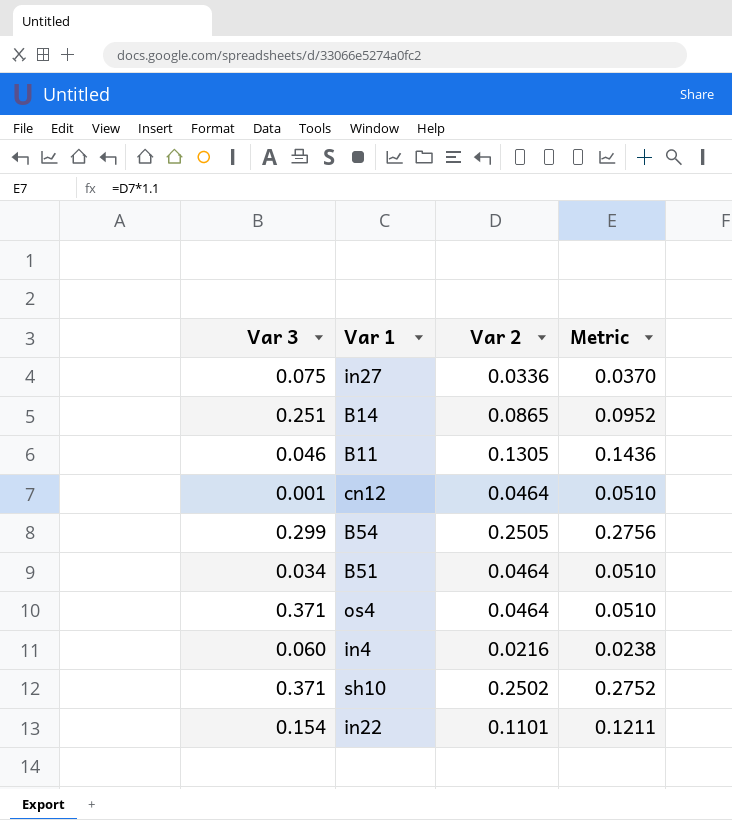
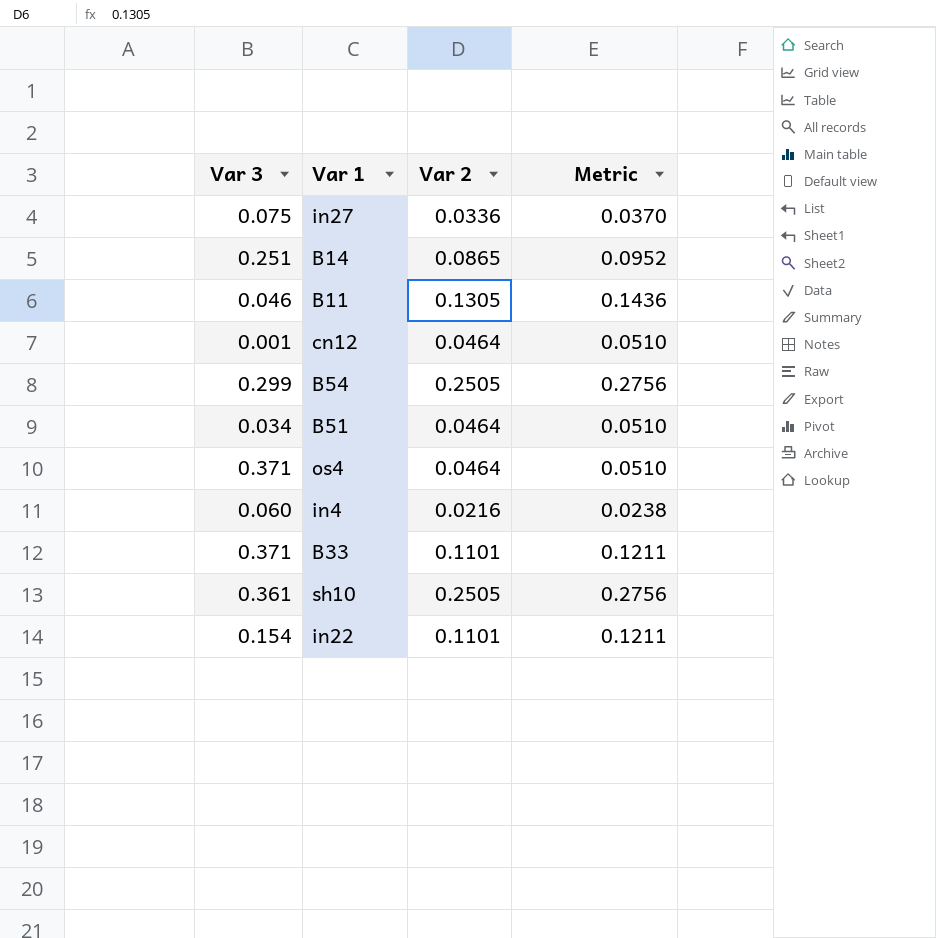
row B33: none -> 0.371 | 0.1101 | 0.1211
sh10 | Var 3: 0.371 -> 0.361
sh10 | Var 2: 0.2502 -> 0.2505
sh10 | Metric: 0.2752 -> 0.2756

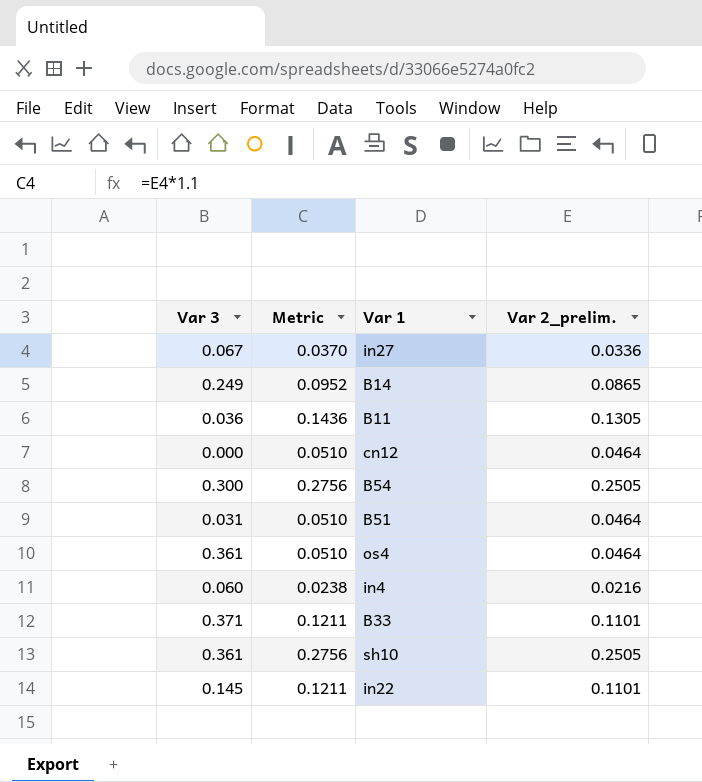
column Metric | position: 4 -> 2
column name: Var 2 -> Var 2_prelim.
in27 | Var 3: 0.075 -> 0.067
B14 | Var 3: 0.251 -> 0.249
B11 | Var 3: 0.046 -> 0.036
cn12 | Var 3: 0.001 -> 0.000
B54 | Var 3: 0.299 -> 0.300
B51 | Var 3: 0.034 -> 0.031
os4 | Var 3: 0.371 -> 0.361
in22 | Var 3: 0.154 -> 0.145

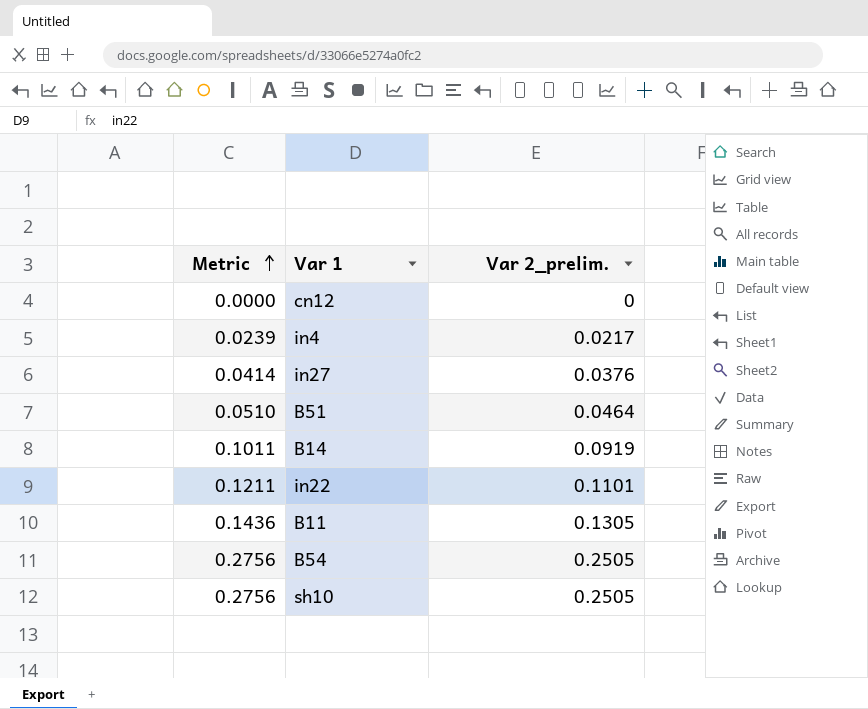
row order: none -> Metric ascending
column Var 3 | position: 1 -> none
row os4: 0.361 | 0.0510 | 0.0464 -> none
row B33: 0.371 | 0.1211 | 0.1101 -> none
cn12 | Metric: 0.0510 -> 0.0000
cn12 | Var 2_prelim.: 0.0464 -> 0
in4 | Metric: 0.0238 -> 0.0239
in4 | Var 2_prelim.: 0.0216 -> 0.0217
in27 | Metric: 0.0370 -> 0.0414
in27 | Var 2_prelim.: 0.0336 -> 0.0376
B14 | Metric: 0.0952 -> 0.1011
B14 | Var 2_prelim.: 0.0865 -> 0.0919

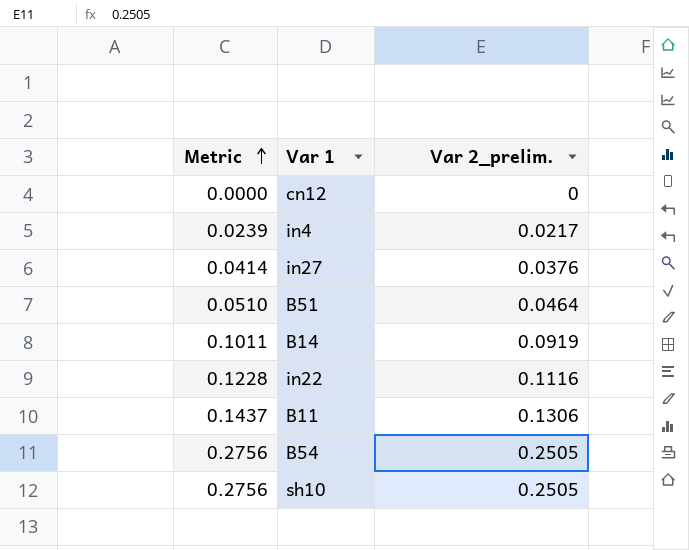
in22 | Metric: 0.1211 -> 0.1228
in22 | Var 2_prelim.: 0.1101 -> 0.1116
B11 | Metric: 0.1436 -> 0.1437
B11 | Var 2_prelim.: 0.1305 -> 0.1306

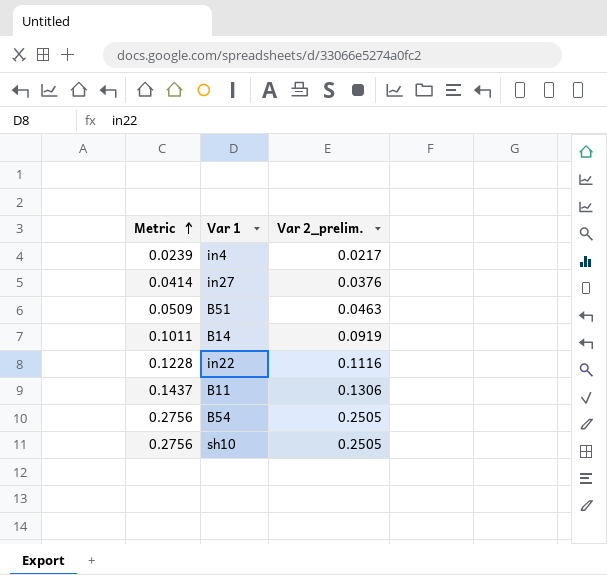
row cn12: 0.0000 | 0 -> none
B51 | Metric: 0.0510 -> 0.0509
B51 | Var 2_prelim.: 0.0464 -> 0.0463

